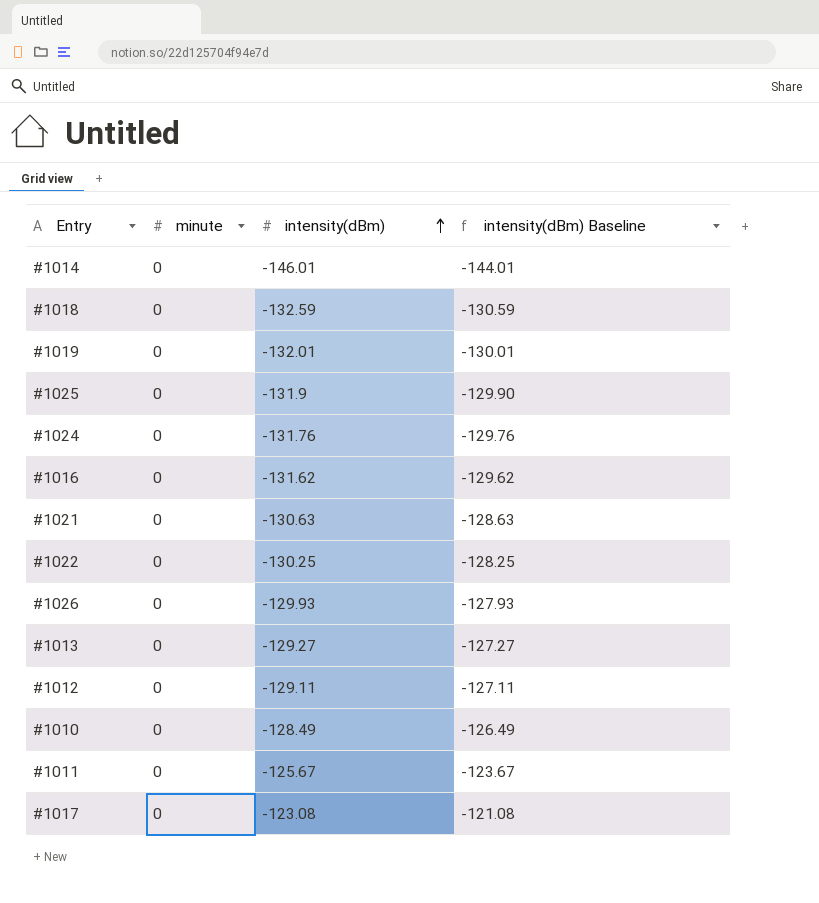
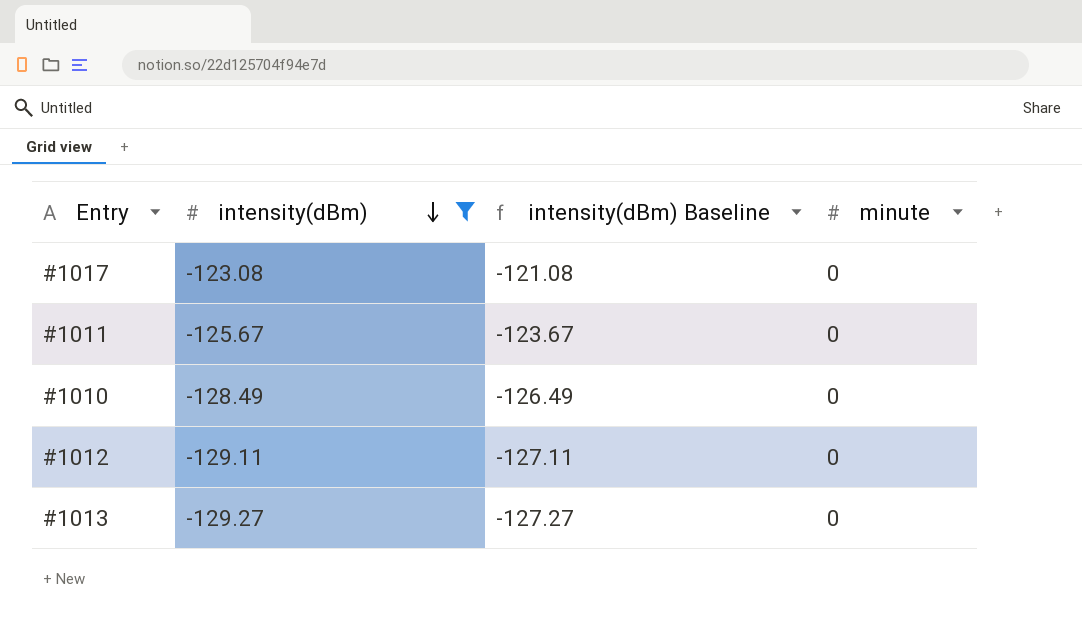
filter: none -> intensity(dBm) >= -129.27
row order: intensity(dBm) ascending -> intensity(dBm) descending
column minute | position: 2 -> 4

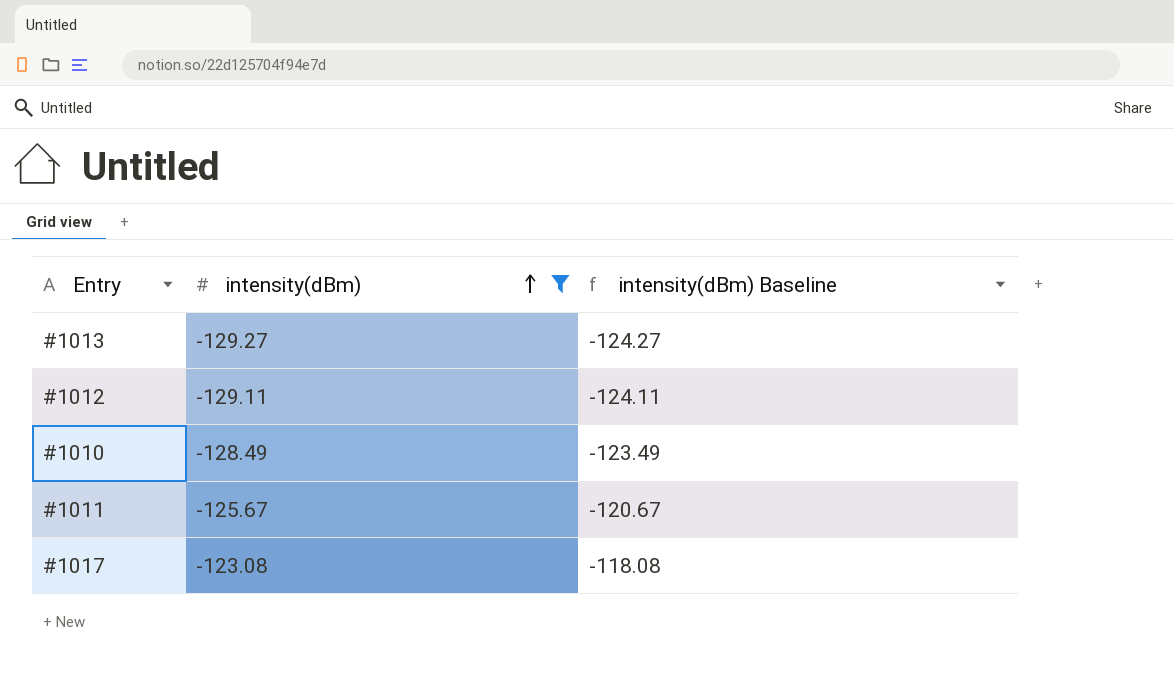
row order: intensity(dBm) descending -> intensity(dBm) ascending
column minute | position: 4 -> none
column intensity(dBm) Baseline | formula: [intensity(dBm)] + 2 -> [intensity(dBm)] + 5

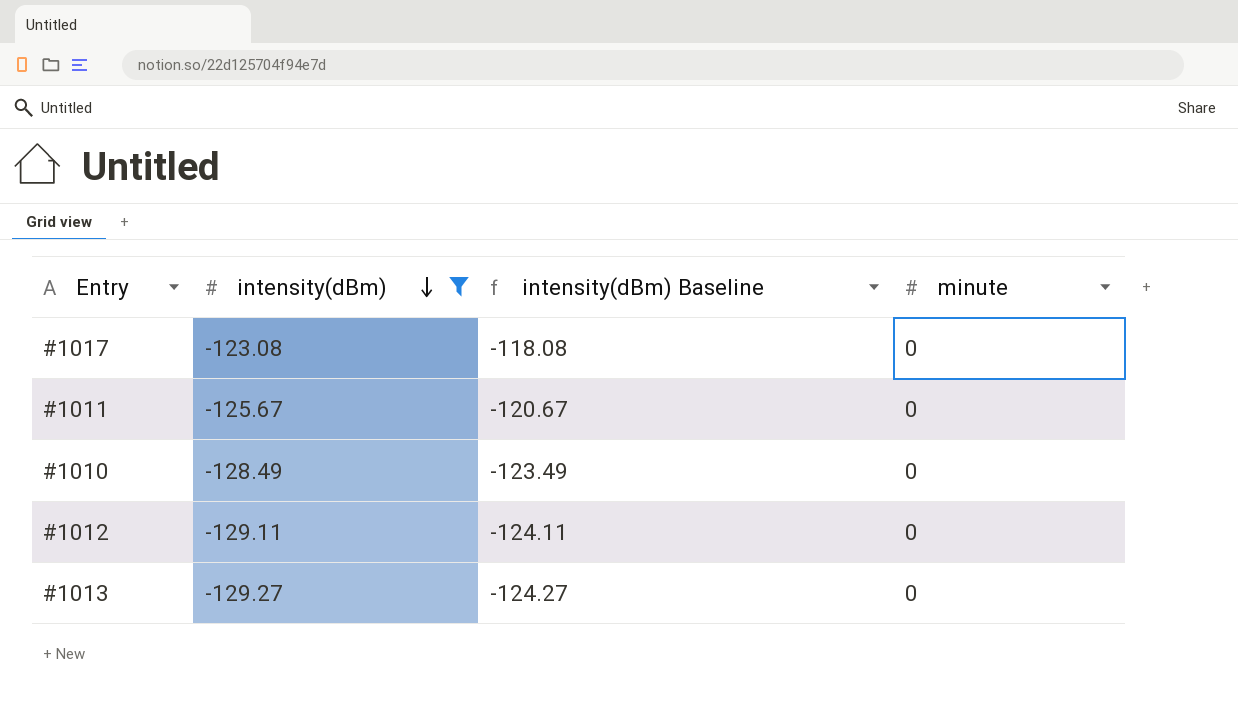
row order: intensity(dBm) ascending -> intensity(dBm) descending
column minute | position: none -> 4

